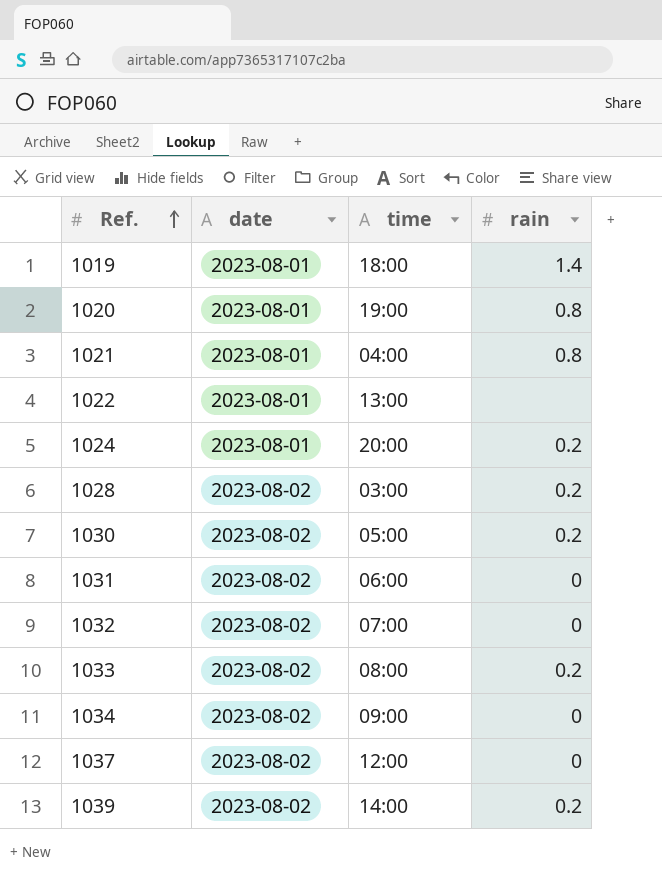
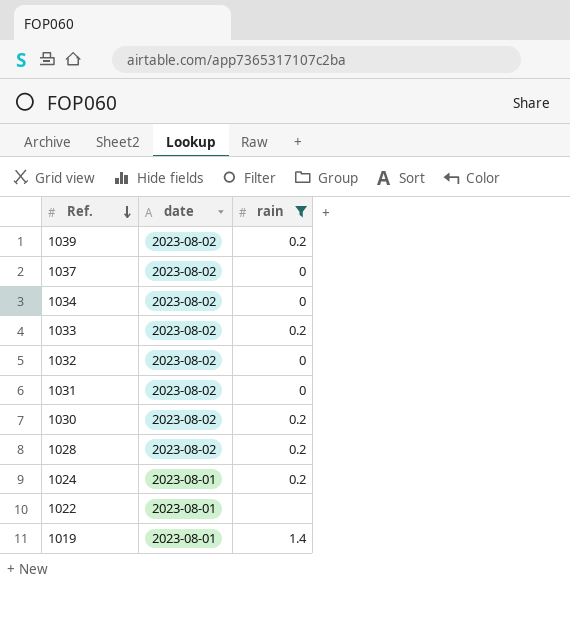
filter: none -> rain != 0.8
row order: Ref. ascending -> Ref. descending
column time | position: 3 -> none

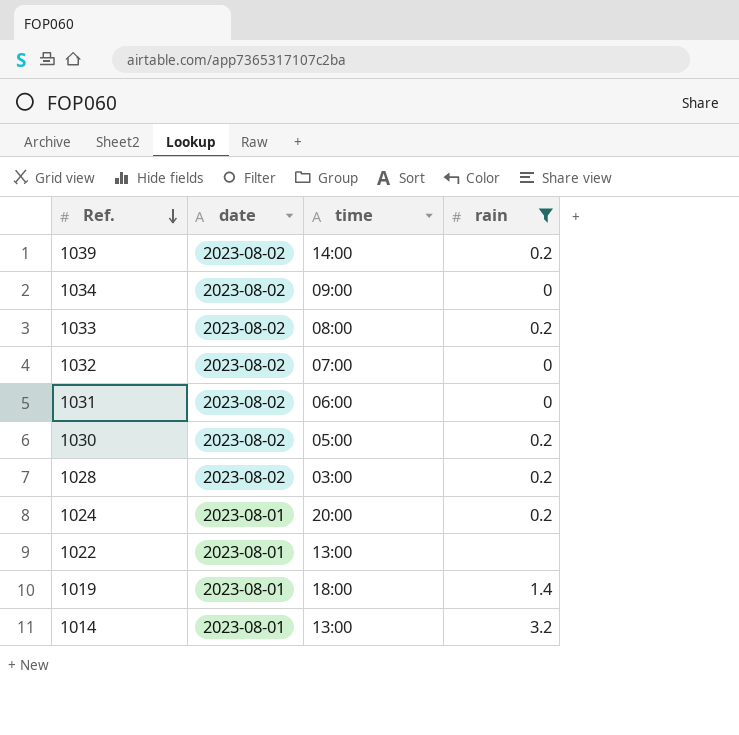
column time | position: none -> 3
row 1037: 2023-08-02 | 0 -> none
row 1014: none -> 2023-08-01 | 13:00 | 3.2

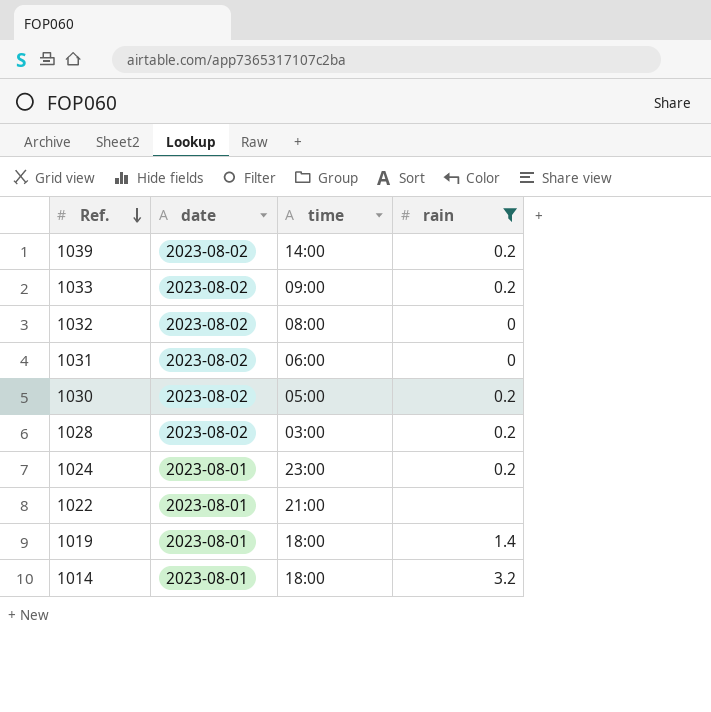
row 1034: 2023-08-02 | 09:00 | 0 -> none
1033 | time: 08:00 -> 09:00
1032 | time: 07:00 -> 08:00
1024 | time: 20:00 -> 23:00
1022 | time: 13:00 -> 21:00
1014 | time: 13:00 -> 18:00

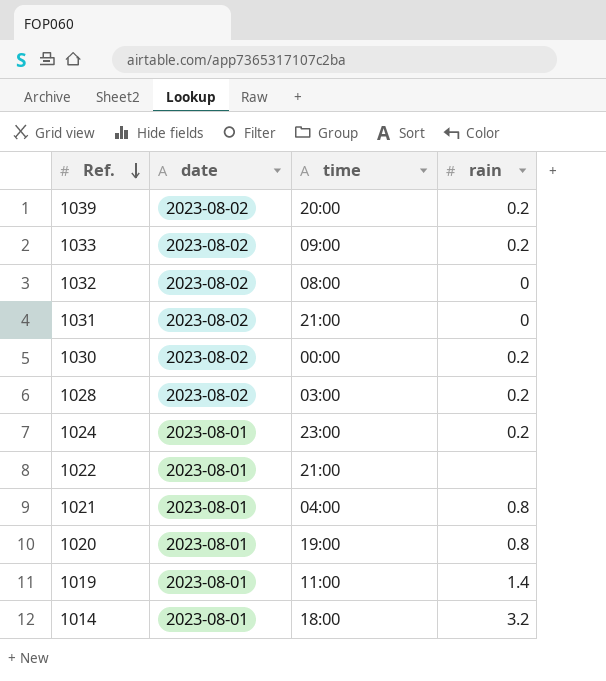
filter: rain != 0.8 -> none
1039 | time: 14:00 -> 20:00
1031 | time: 06:00 -> 21:00
1030 | time: 05:00 -> 00:00
1019 | time: 18:00 -> 11:00

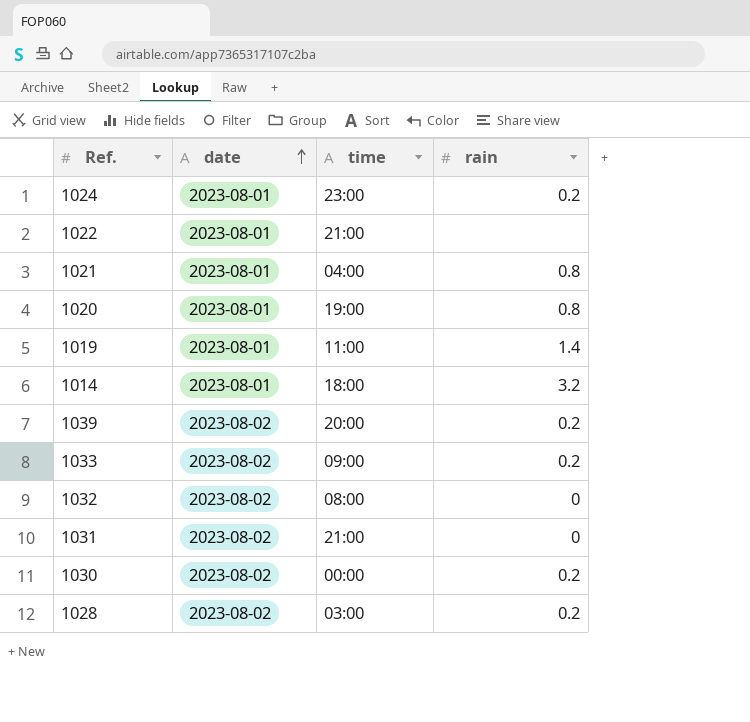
row order: Ref. descending -> date ascending

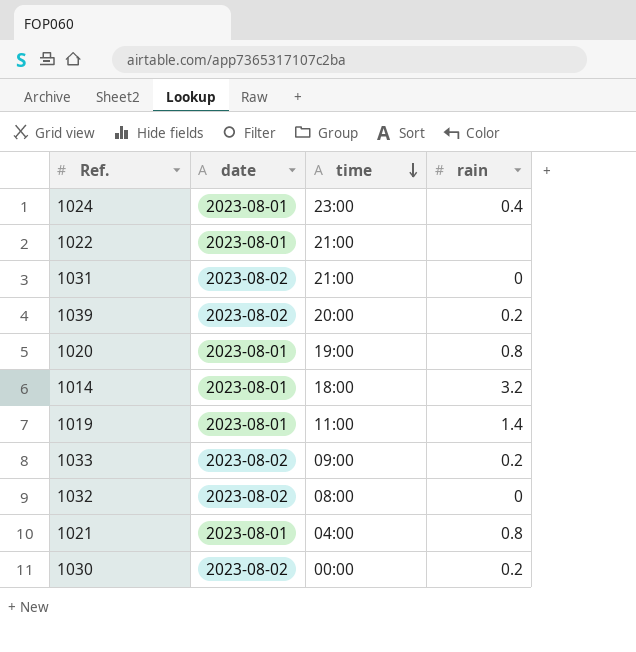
row order: date ascending -> time descending
row 1028: 2023-08-02 | 03:00 | 0.2 -> none
1024 | rain: 0.2 -> 0.4

